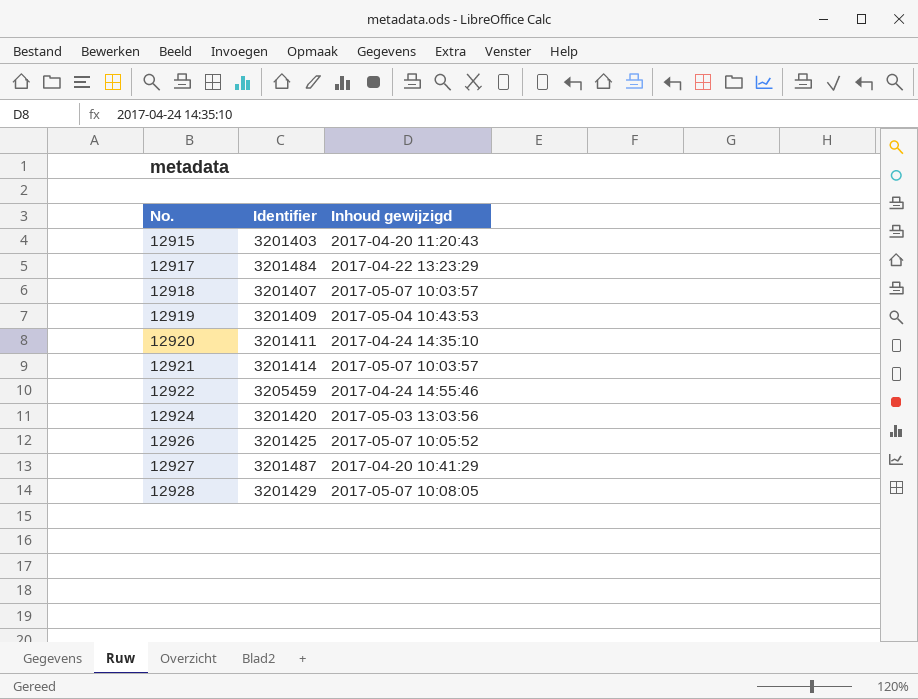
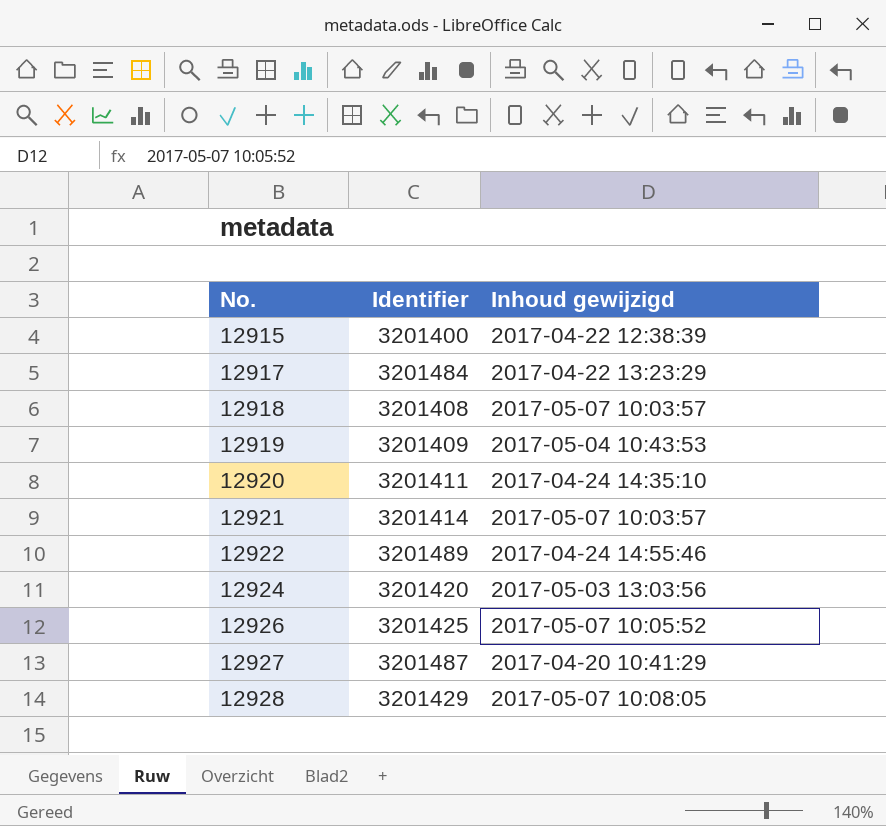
12915 | Identifier: 3201403 -> 3201400
12915 | Inhoud gewijzigd: 2017-04-20 11:20:43 -> 2017-04-22 12:38:39
12918 | Identifier: 3201407 -> 3201408
12922 | Identifier: 3205459 -> 3201489

